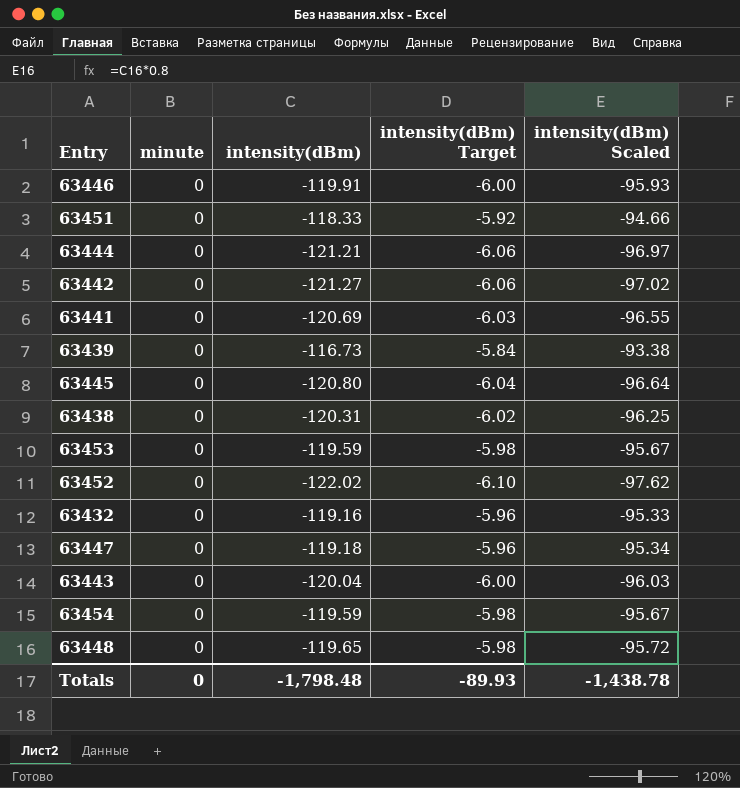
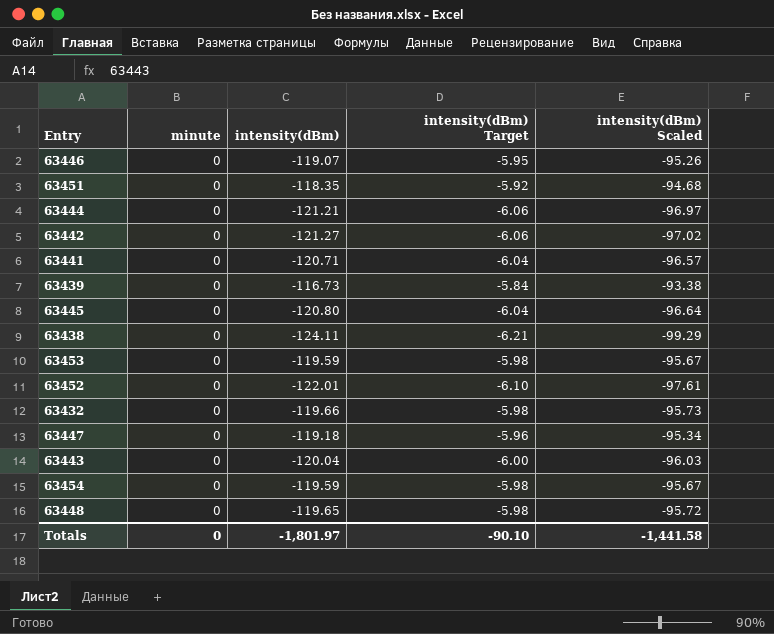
63446 | intensity(dBm): -119.91 -> -119.07
63446 | intensity(dBm) Target: -6.00 -> -5.95
63446 | intensity(dBm) Scaled: -95.93 -> -95.26
63451 | intensity(dBm): -118.33 -> -118.35
63451 | intensity(dBm) Scaled: -94.66 -> -94.68
63441 | intensity(dBm): -120.69 -> -120.71
63441 | intensity(dBm) Target: -6.03 -> -6.04
63441 | intensity(dBm) Scaled: -96.55 -> -96.57
63438 | intensity(dBm): -120.31 -> -124.11
63438 | intensity(dBm) Target: -6.02 -> -6.21
63438 | intensity(dBm) Scaled: -96.25 -> -99.29
63452 | intensity(dBm): -122.02 -> -122.01
63452 | intensity(dBm) Scaled: -97.62 -> -97.61
63432 | intensity(dBm): -119.16 -> -119.66
63432 | intensity(dBm) Target: -5.96 -> -5.98
63432 | intensity(dBm) Scaled: -95.33 -> -95.73
Totals | intensity(dBm): -1,798.48 -> -1,801.97
Totals | intensity(dBm) Target: -89.93 -> -90.10
Totals | intensity(dBm) Scaled: -1,438.78 -> -1,441.58

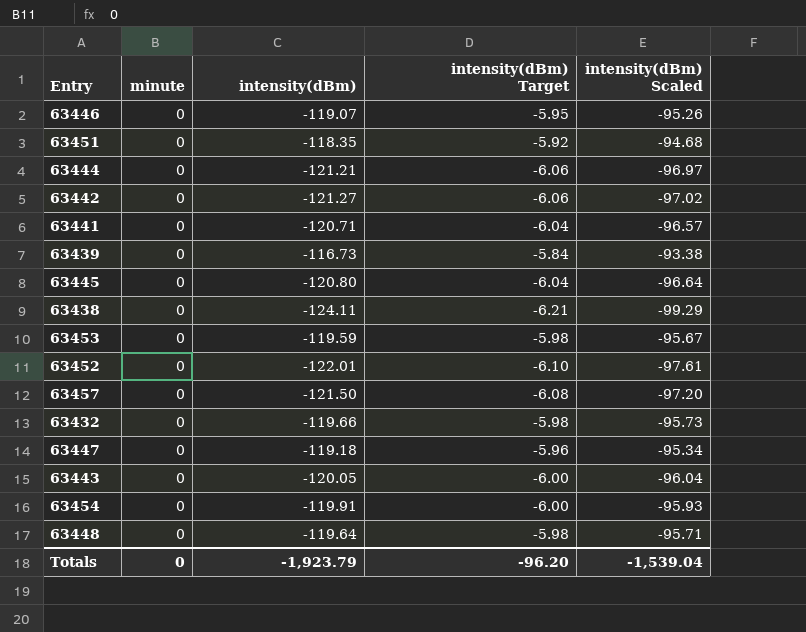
row 63457: none -> 0 | -121.50 | -6.08 | -97.20
63443 | intensity(dBm): -120.04 -> -120.05
63443 | intensity(dBm) Scaled: -96.03 -> -96.04
63454 | intensity(dBm): -119.59 -> -119.91
63454 | intensity(dBm) Target: -5.98 -> -6.00
63454 | intensity(dBm) Scaled: -95.67 -> -95.93
63448 | intensity(dBm): -119.65 -> -119.64
63448 | intensity(dBm) Scaled: -95.72 -> -95.71
Totals | intensity(dBm): -1,801.97 -> -1,923.79
Totals | intensity(dBm) Target: -90.10 -> -96.20
Totals | intensity(dBm) Scaled: -1,441.58 -> -1,539.04

